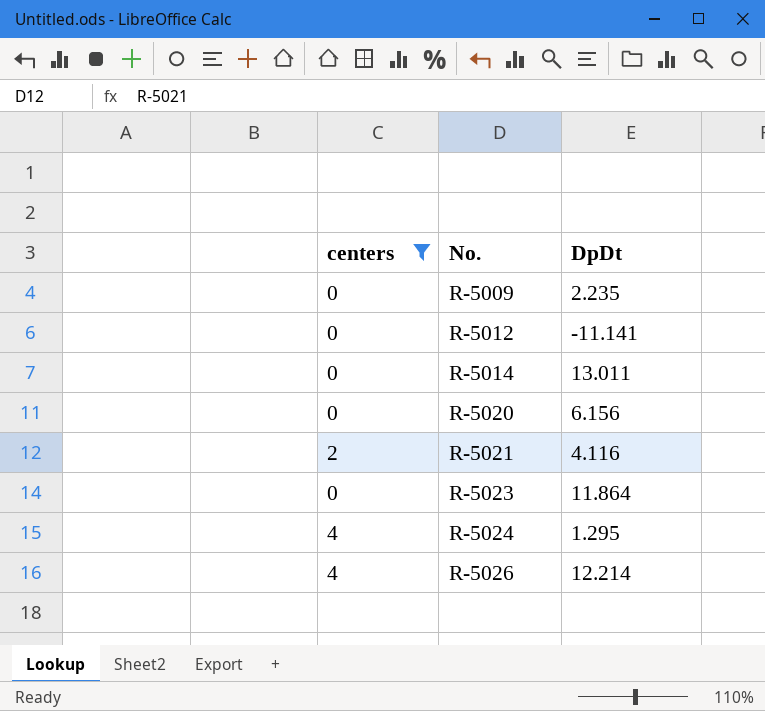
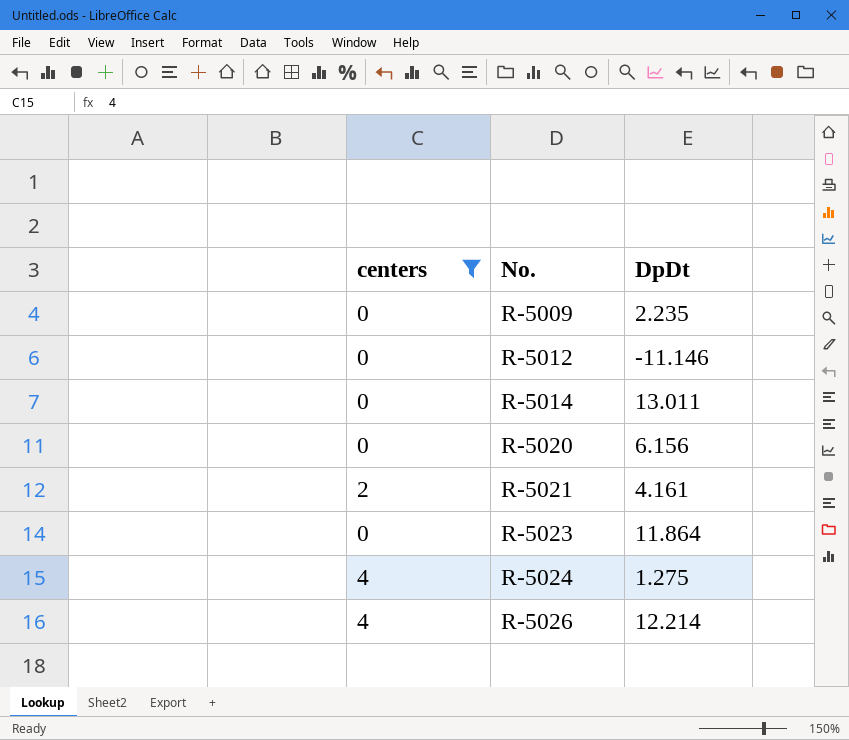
R-5012 | DpDt: -11.141 -> -11.146
R-5021 | DpDt: 4.116 -> 4.161
R-5024 | DpDt: 1.295 -> 1.275

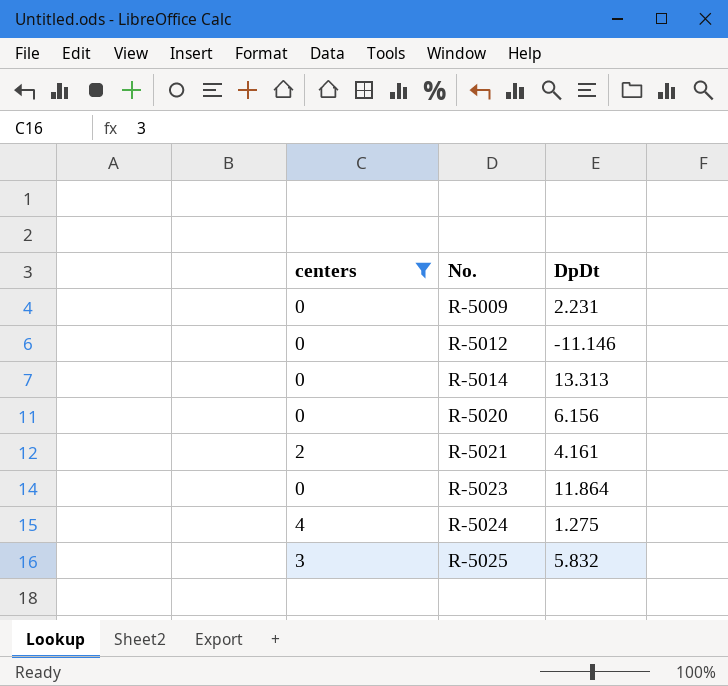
row R-5026: 4 | 12.214 -> none
R-5009 | DpDt: 2.235 -> 2.231
R-5014 | DpDt: 13.011 -> 13.313
row R-5025: none -> 3 | 5.832

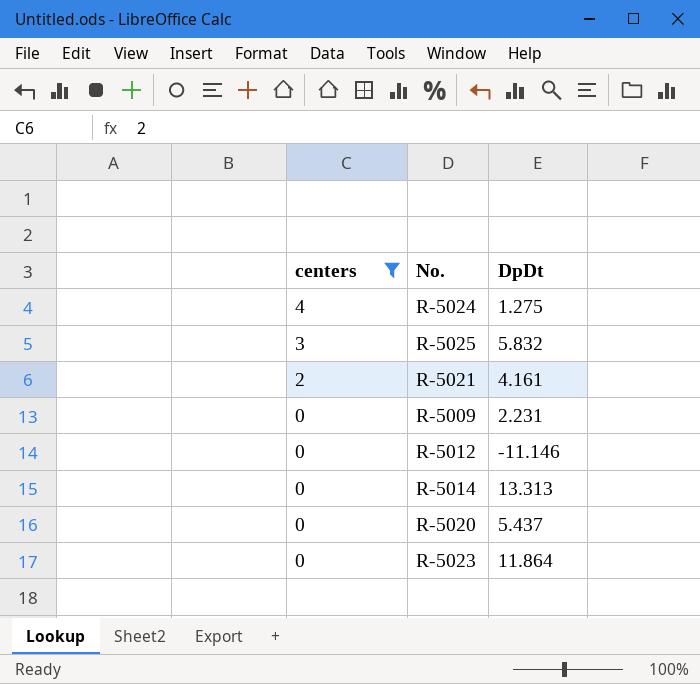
row order: No. ascending -> centers descending
R-5020 | DpDt: 6.156 -> 5.437

